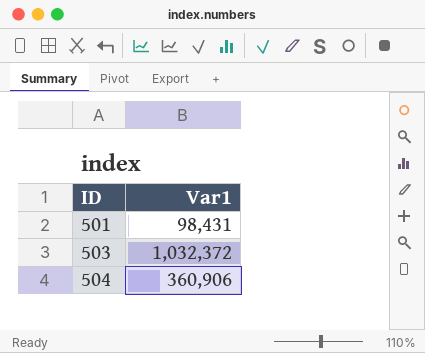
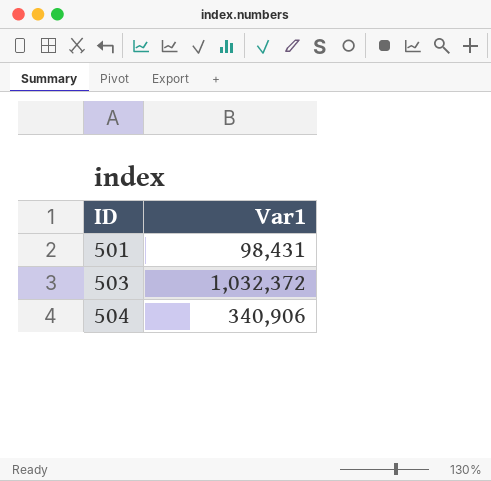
504 | Var1: 360,906 -> 340,906

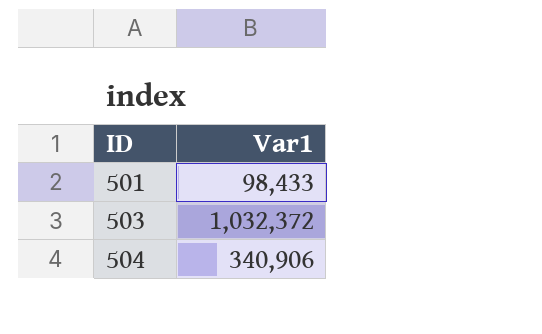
501 | Var1: 98,431 -> 98,433

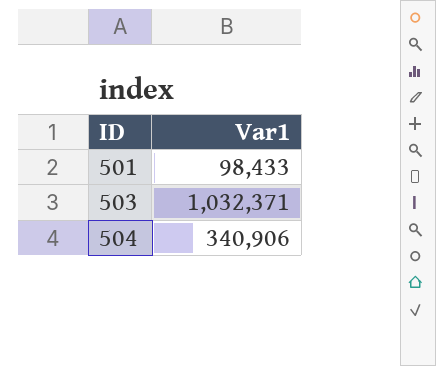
503 | Var1: 1,032,372 -> 1,032,371

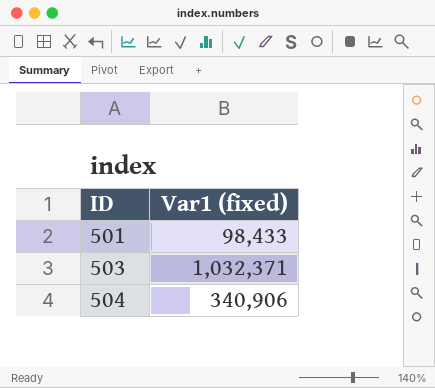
column name: Var1 -> Var1 (fixed)

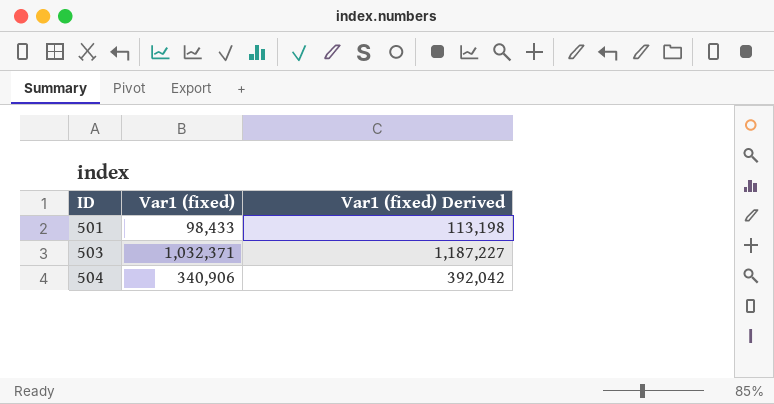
column Var1 (fixed) Derived | formula: none -> [Var1 (fixed)] * 1.15

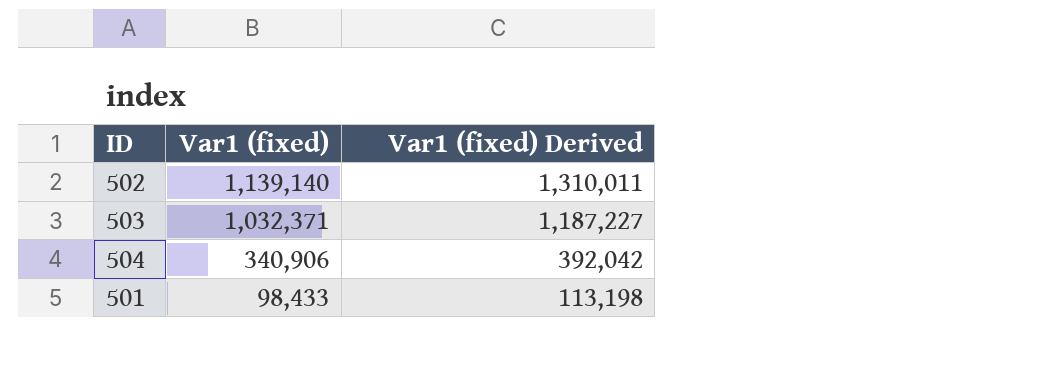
row order: ID ascending -> Var1 (fixed) descending
row 502: none -> 1,139,140 | 1,310,011

